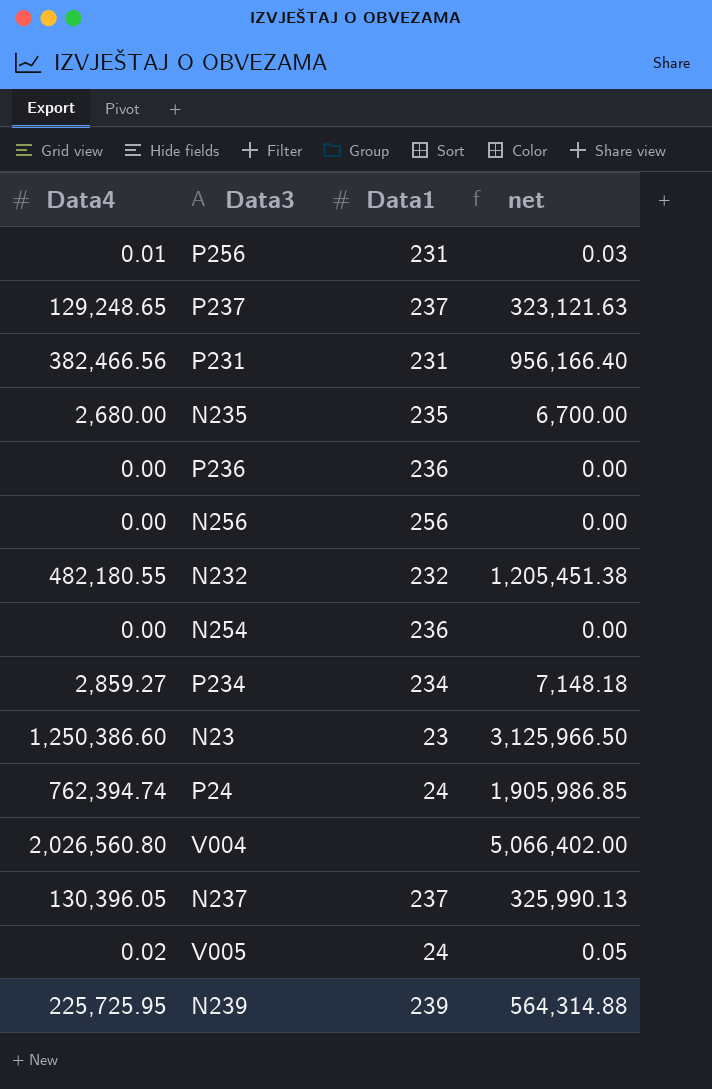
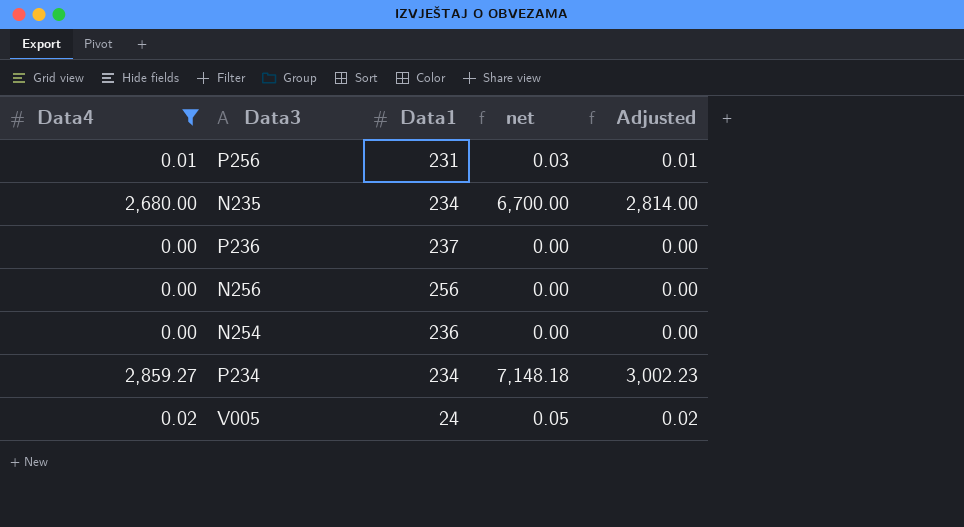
filter: none -> Data4 <= 2,859.27
column Adjusted | formula: none -> [Data4] * 1.05
N235 | Data1: 235 -> 234
P236 | Data1: 236 -> 237

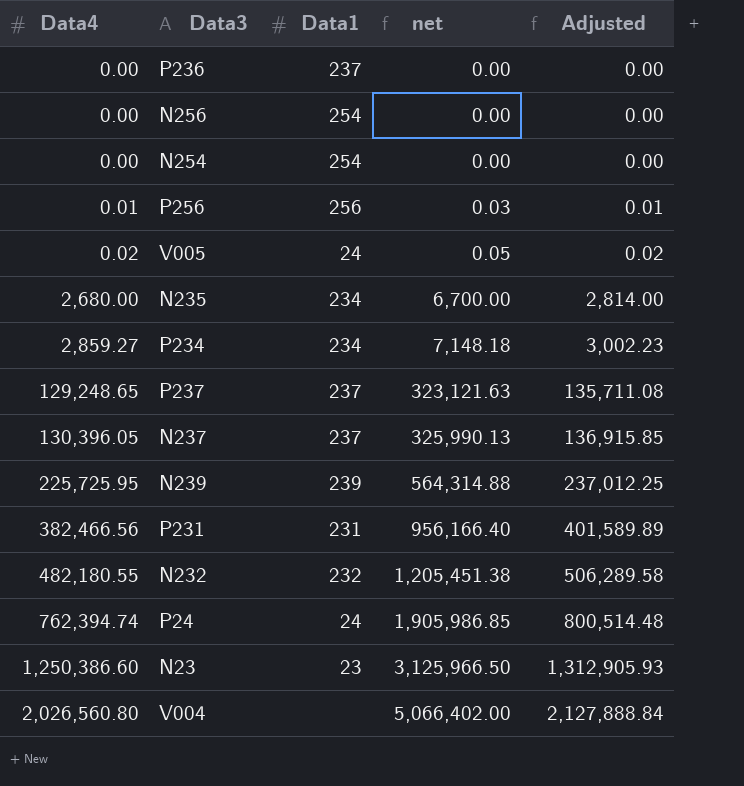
filter: Data4 <= 2,859.27 -> none
row order: none -> Data4 ascending
N256 | Data1: 256 -> 254
N254 | Data1: 236 -> 254
P256 | Data1: 231 -> 256

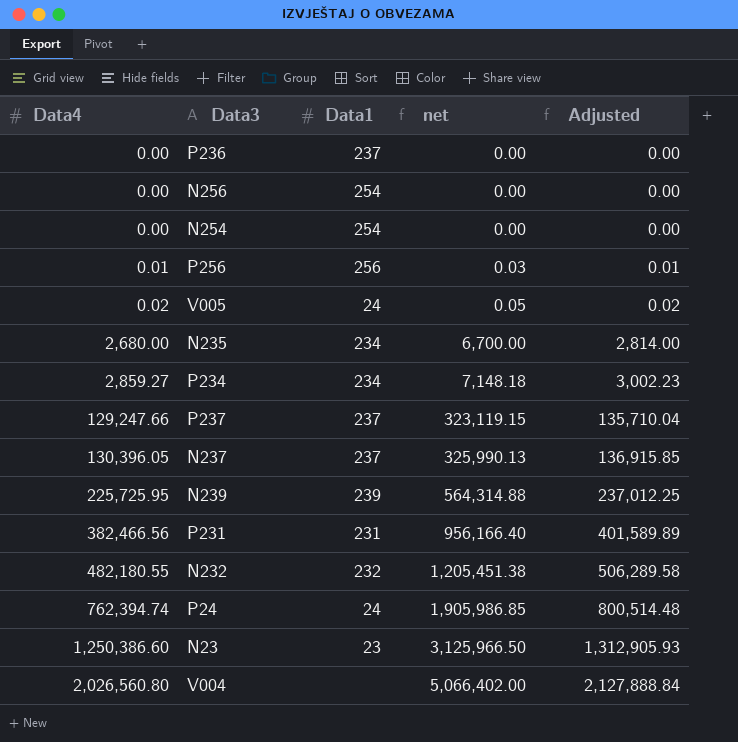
P237 | Data4: 129,248.65 -> 129,247.66
P237 | net: 323,121.63 -> 323,119.15
P237 | Adjusted: 135,711.08 -> 135,710.04

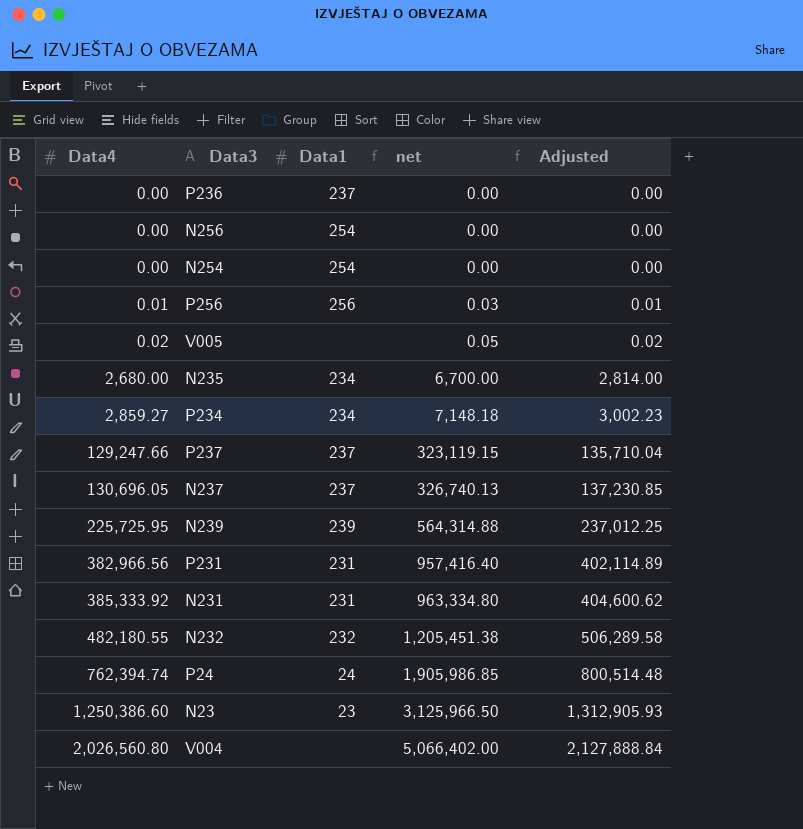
V005 | Data1: 24 -> none
N237 | Data4: 130,396.05 -> 130,696.05
N237 | net: 325,990.13 -> 326,740.13
N237 | Adjusted: 136,915.85 -> 137,230.85
P231 | Data4: 382,466.56 -> 382,966.56
P231 | net: 956,166.40 -> 957,416.40
P231 | Adjusted: 401,589.89 -> 402,114.89
row N231: none -> 385,333.92 | 231 | 963,334.80 | 404,600.62

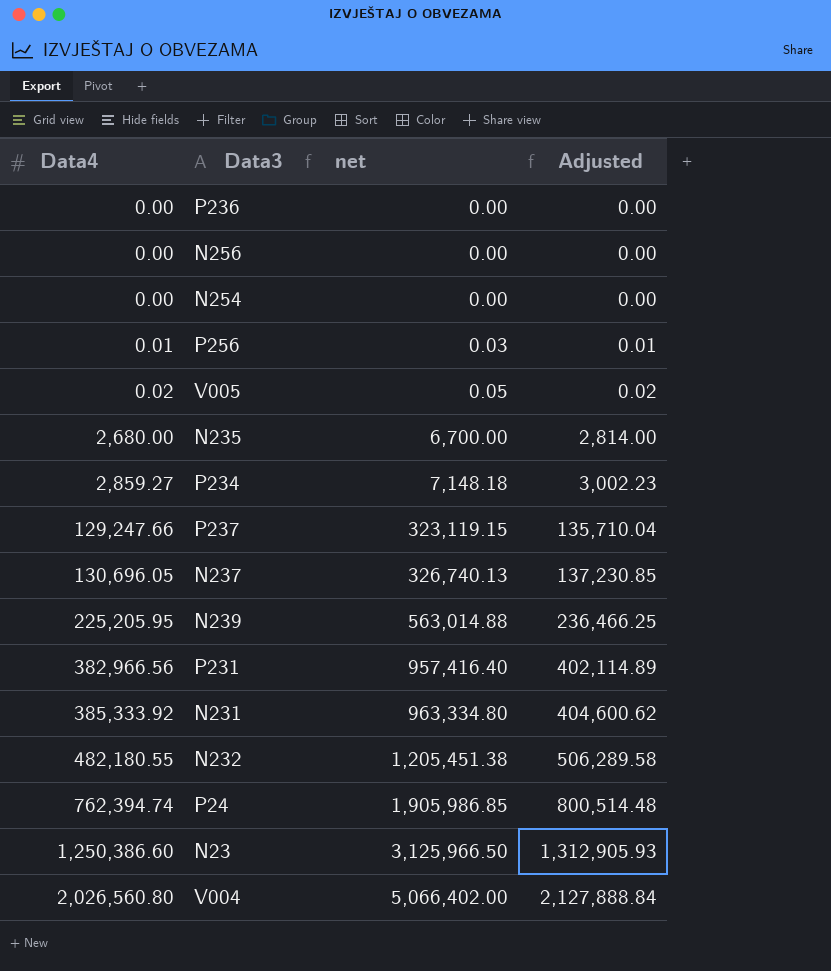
column Data1 | position: 3 -> none
N239 | Data4: 225,725.95 -> 225,205.95
N239 | net: 564,314.88 -> 563,014.88
N239 | Adjusted: 237,012.25 -> 236,466.25

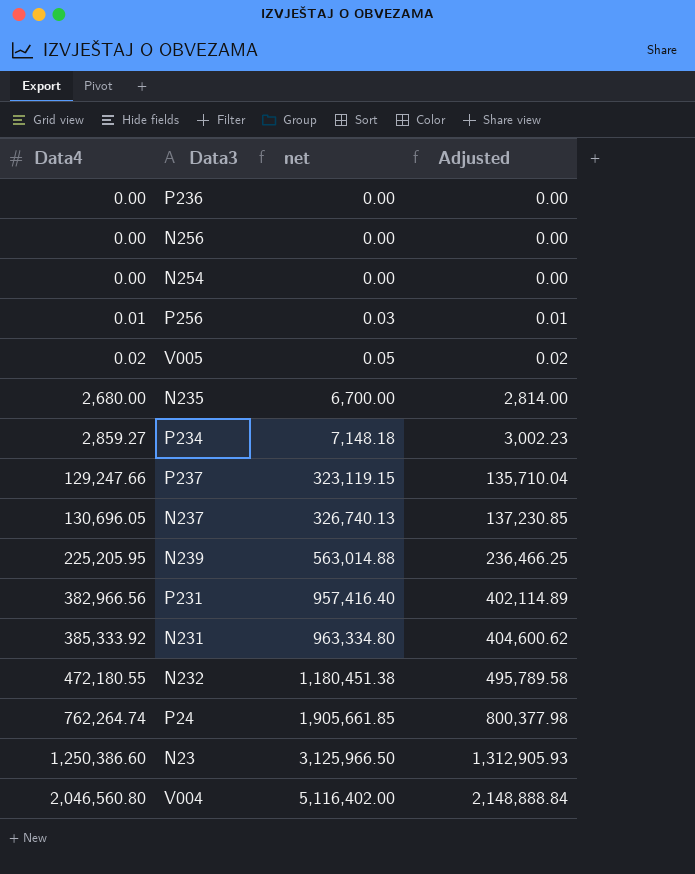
N232 | Data4: 482,180.55 -> 472,180.55
N232 | net: 1,205,451.38 -> 1,180,451.38
N232 | Adjusted: 506,289.58 -> 495,789.58
P24 | Data4: 762,394.74 -> 762,264.74
P24 | net: 1,905,986.85 -> 1,905,661.85
P24 | Adjusted: 800,514.48 -> 800,377.98
V004 | Data4: 2,026,560.80 -> 2,046,560.80
V004 | net: 5,066,402.00 -> 5,116,402.00
V004 | Adjusted: 2,127,888.84 -> 2,148,888.84

